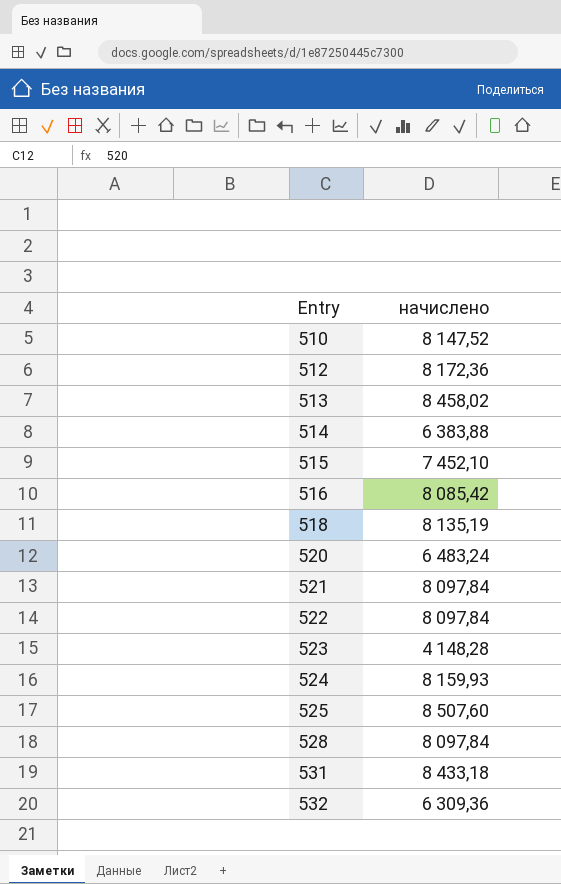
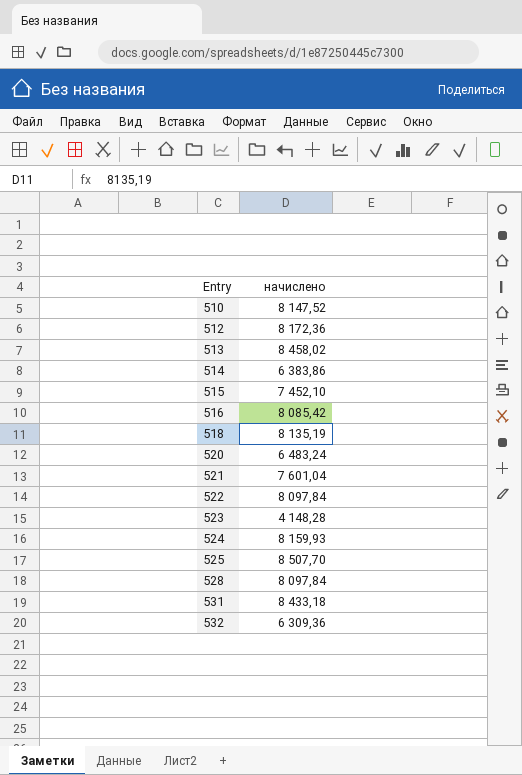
514 | начислено: 6 383,88 -> 6 383,86
521 | начислено: 8 097,84 -> 7 601,04
525 | начислено: 8 507,60 -> 8 507,70

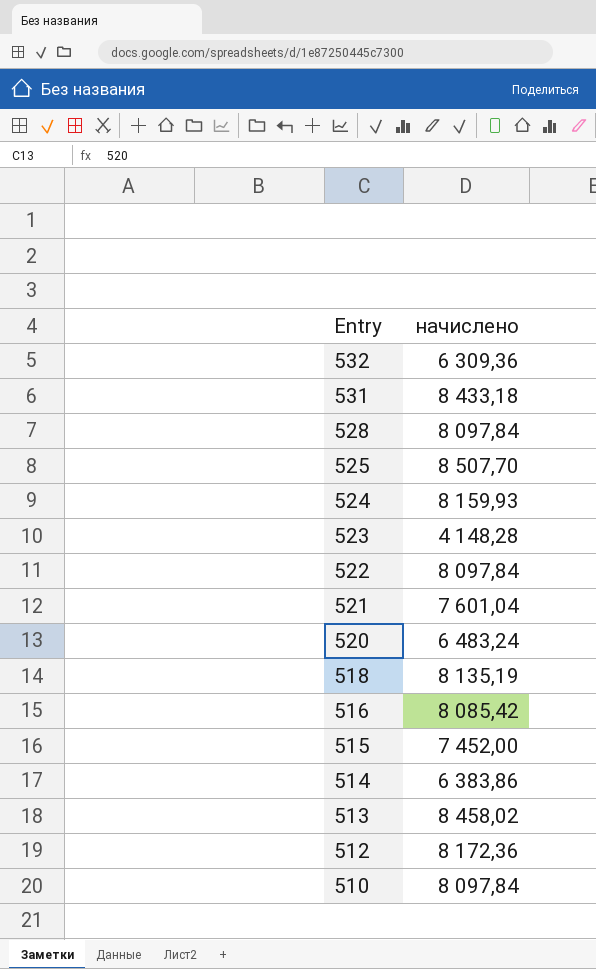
row order: Entry ascending -> Entry descending
515 | начислено: 7 452,10 -> 7 452,00
510 | начислено: 8 147,52 -> 8 097,84

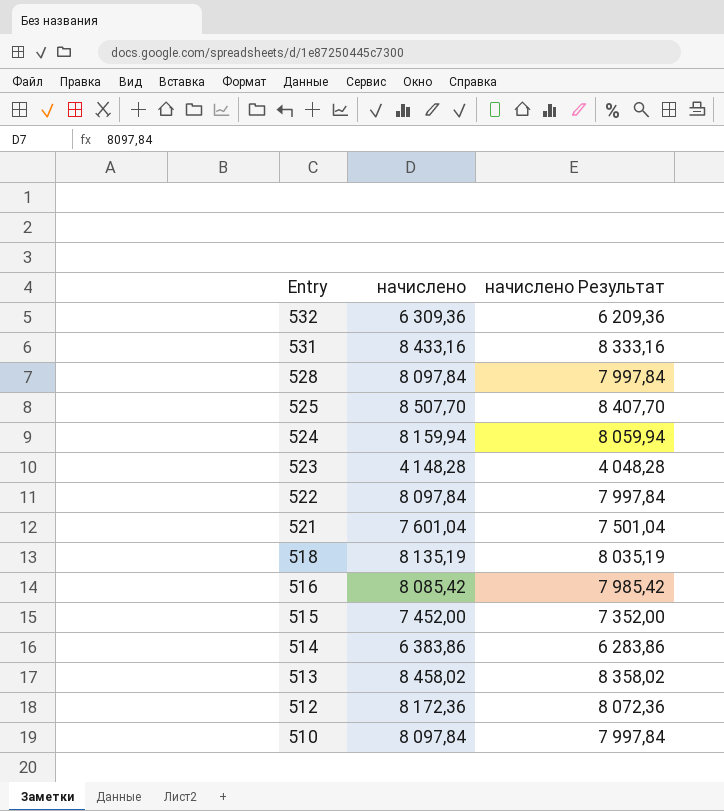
column начислено Результат | formula: none -> [начислено] - 100
row 520: 6 483,24 -> none
531 | начислено: 8 433,18 -> 8 433,16
524 | начислено: 8 159,93 -> 8 159,94

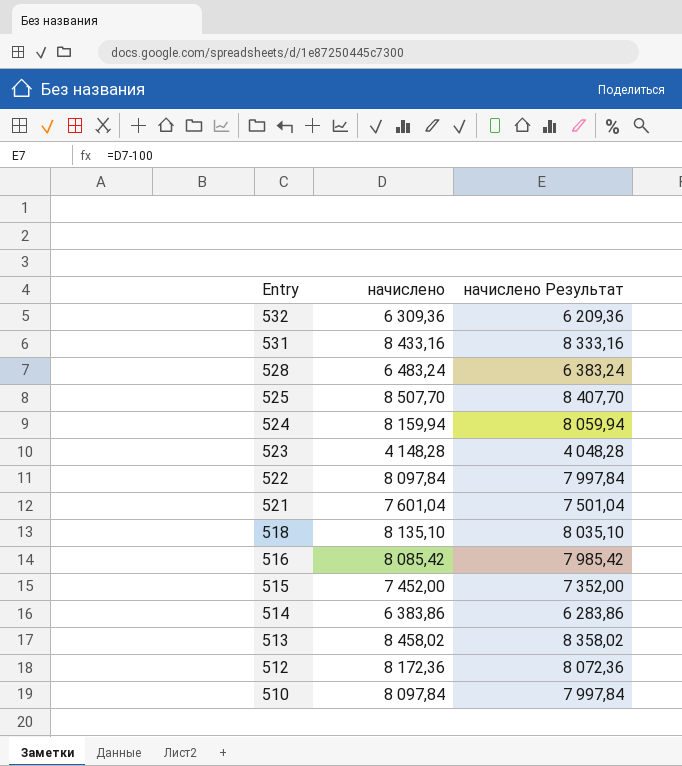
528 | начислено: 8 097,84 -> 6 483,24
528 | начислено Результат: 7 997,84 -> 6 383,24
518 | начислено: 8 135,19 -> 8 135,10
518 | начислено Результат: 8 035,19 -> 8 035,10

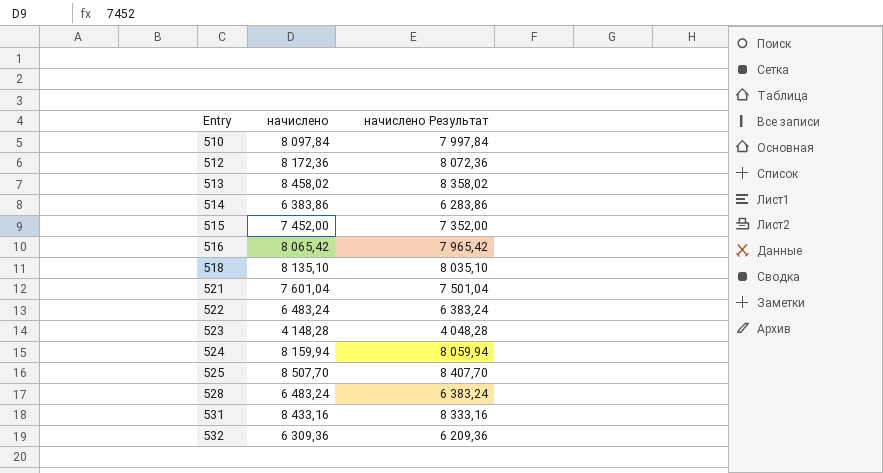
row order: Entry descending -> Entry ascending
516 | начислено: 8 085,42 -> 8 065,42
516 | начислено Результат: 7 985,42 -> 7 965,42
522 | начислено: 8 097,84 -> 6 483,24
522 | начислено Результат: 7 997,84 -> 6 383,24

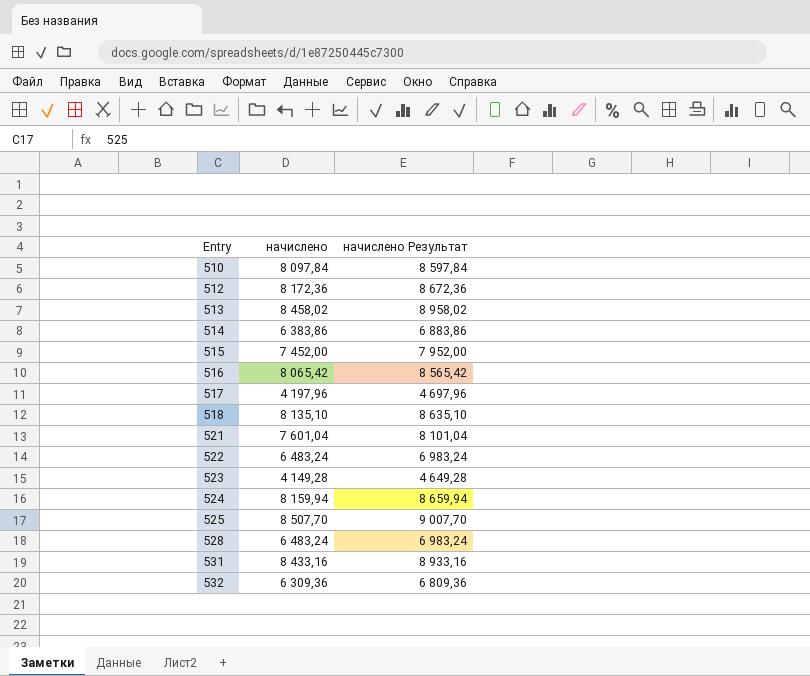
column начислено Результат | formula: [начислено] - 100 -> [начислено] + 500
row 517: none -> 4 197,96 | 4 697,96
523 | начислено: 4 148,28 -> 4 149,28

